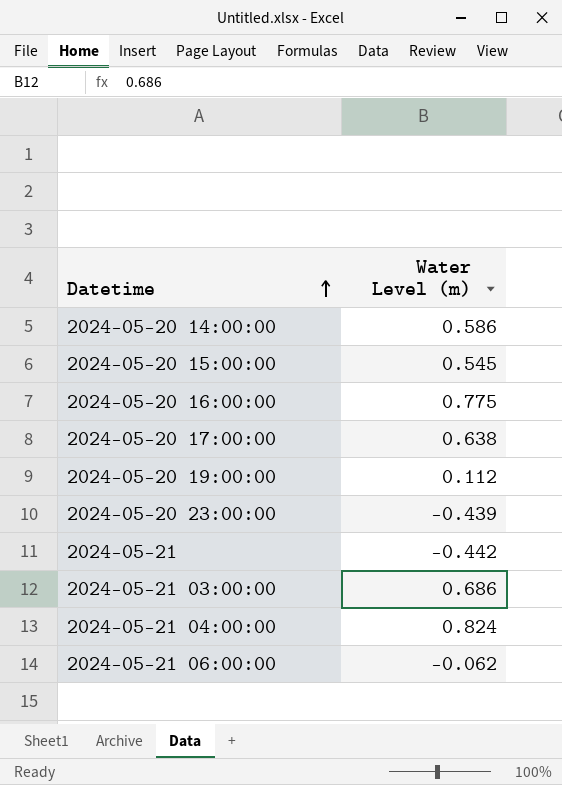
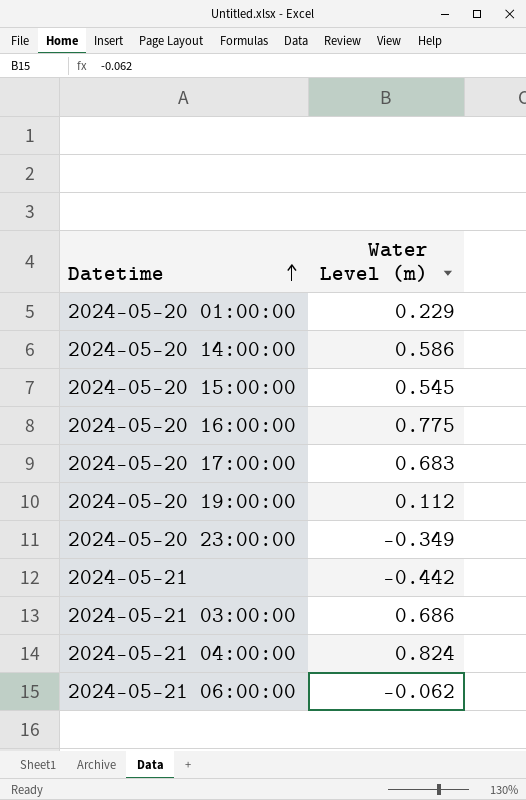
row 2024-05-20 01:00:00: none -> 0.229
2024-05-20 17:00:00 | Water Level (m): 0.638 -> 0.683
2024-05-20 23:00:00 | Water Level (m): -0.439 -> -0.349

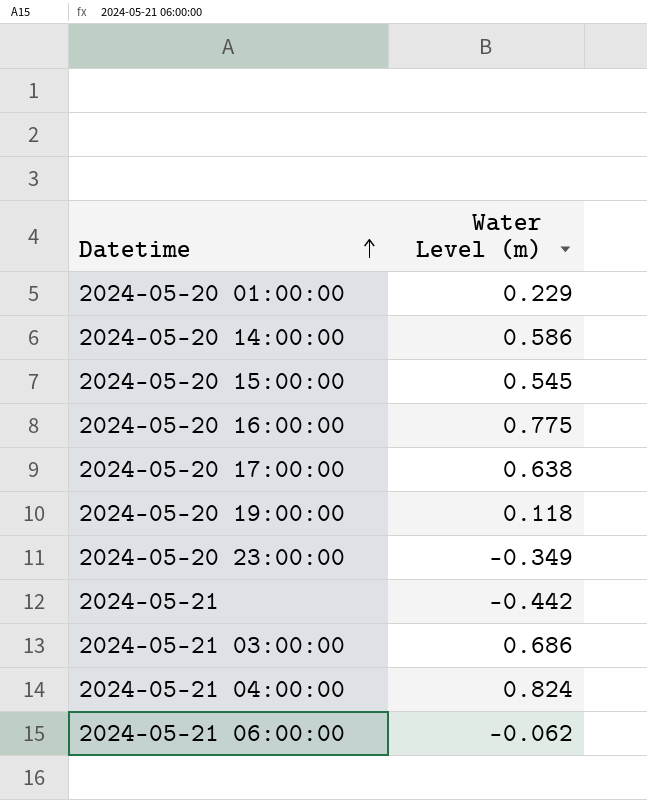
2024-05-20 17:00:00 | Water Level (m): 0.683 -> 0.638
2024-05-20 19:00:00 | Water Level (m): 0.112 -> 0.118

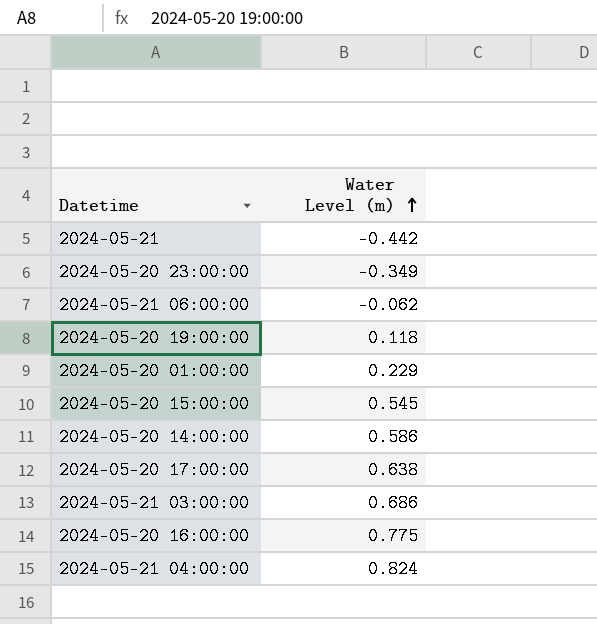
row order: Datetime ascending -> Water Level (m) ascending

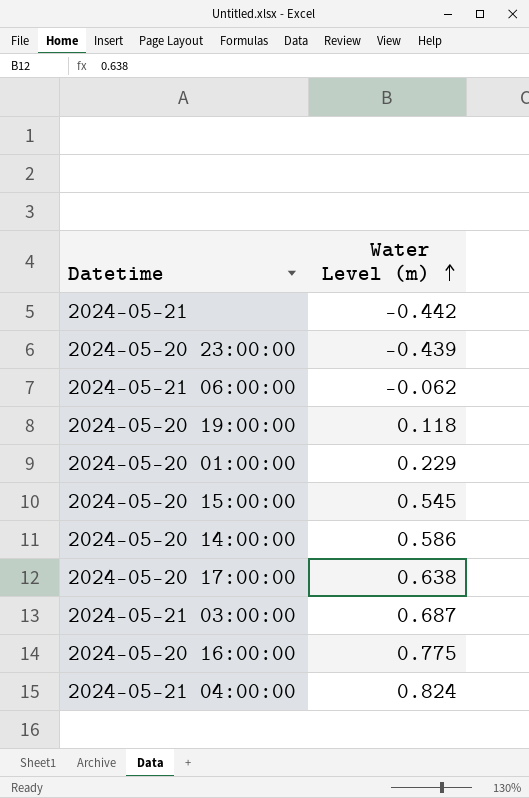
2024-05-20 23:00:00 | Water Level (m): -0.349 -> -0.439
2024-05-21 03:00:00 | Water Level (m): 0.686 -> 0.687

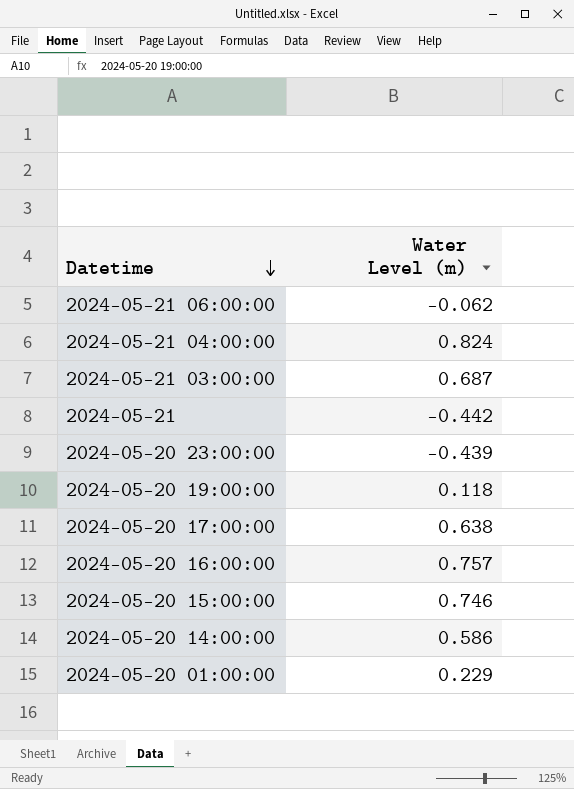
row order: Water Level (m) ascending -> Datetime descending
2024-05-20 16:00:00 | Water Level (m): 0.775 -> 0.757
2024-05-20 15:00:00 | Water Level (m): 0.545 -> 0.746

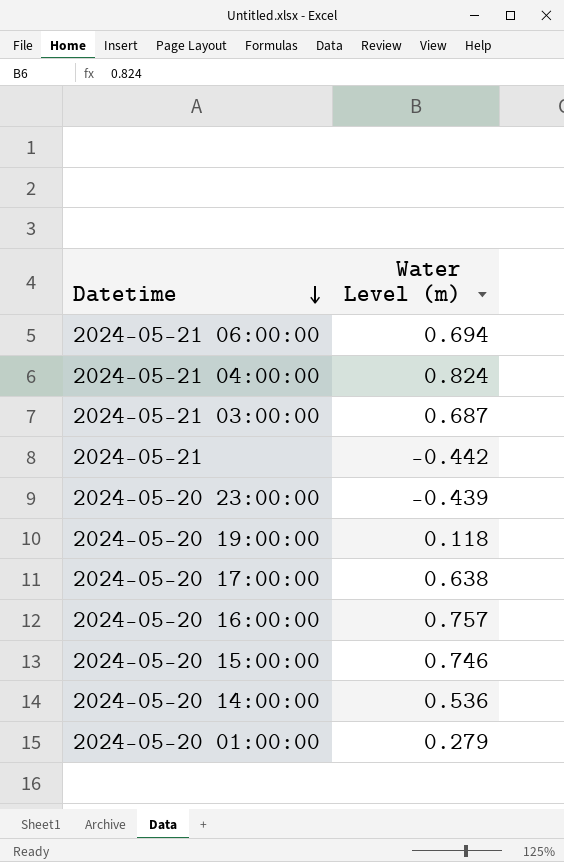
2024-05-21 06:00:00 | Water Level (m): -0.062 -> 0.694
2024-05-20 14:00:00 | Water Level (m): 0.586 -> 0.536
2024-05-20 01:00:00 | Water Level (m): 0.229 -> 0.279

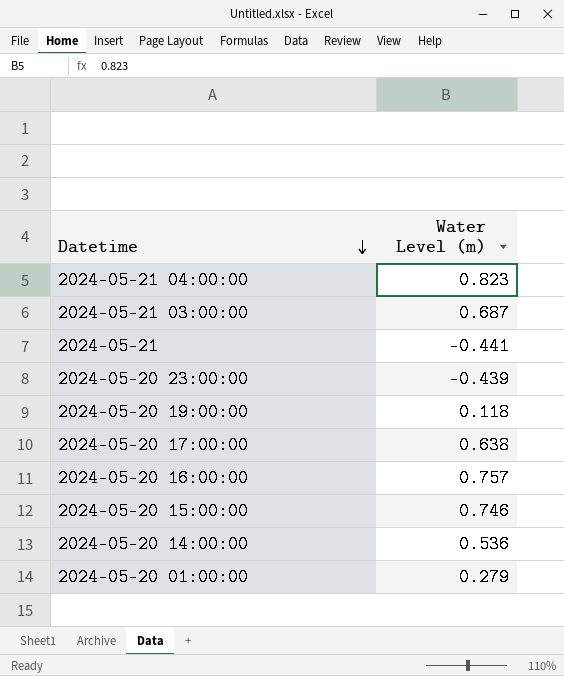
row 2024-05-21 06:00:00: 0.694 -> none
2024-05-21 04:00:00 | Water Level (m): 0.824 -> 0.823
2024-05-21 | Water Level (m): -0.442 -> -0.441

